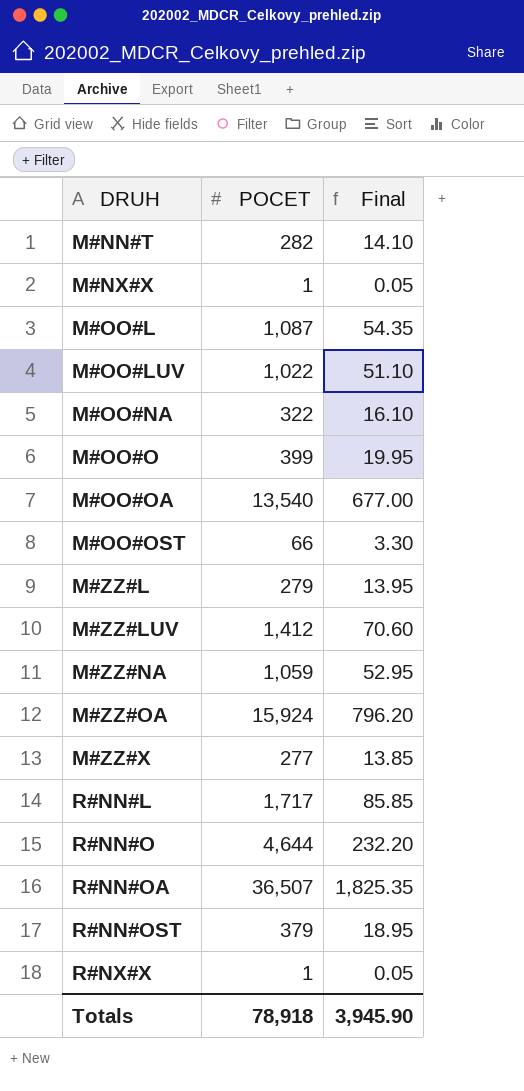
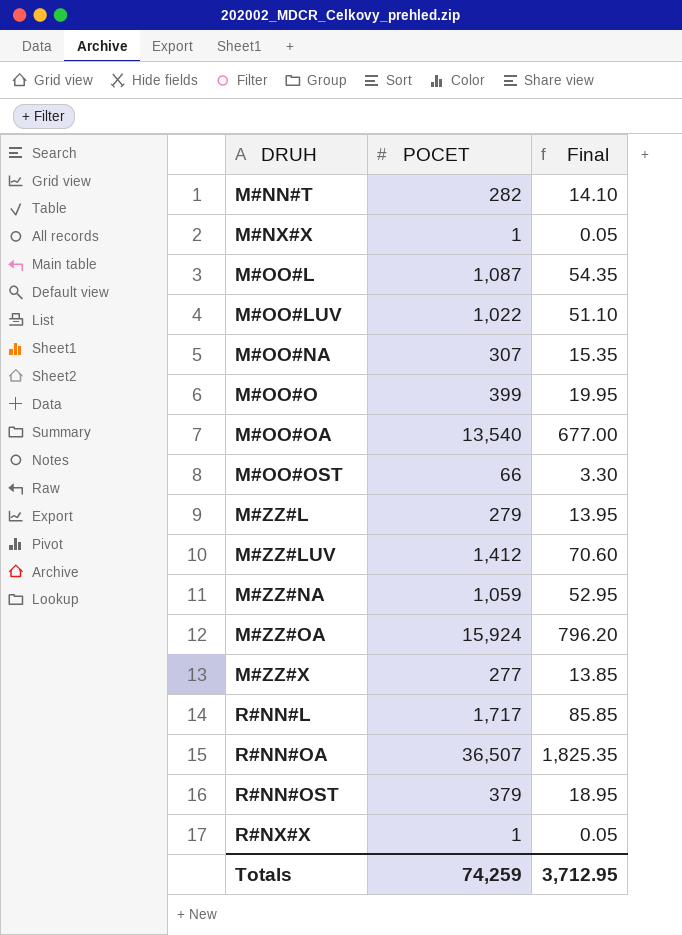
row R#NN#O: 4,644 | 232.20 -> none
M#OO#NA | POCET: 322 -> 307
M#OO#NA | Final: 16.10 -> 15.35
Totals | POCET: 78,918 -> 74,259
Totals | Final: 3,945.90 -> 3,712.95

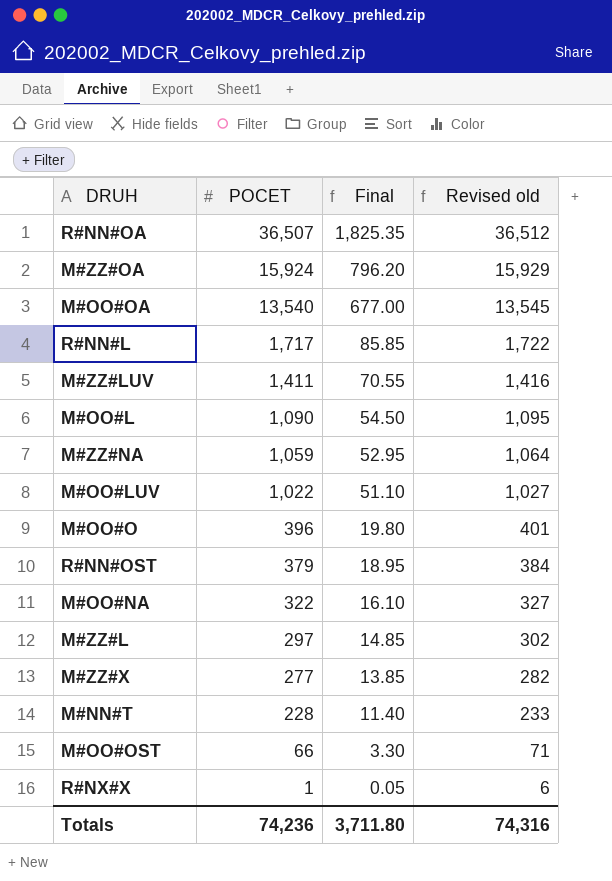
row order: DRUH ascending -> POCET descending
column Revised old | formula: none -> [POCET] + 5
row M#NX#X: 1 | 0.05 -> none
M#ZZ#LUV | POCET: 1,412 -> 1,411
M#ZZ#LUV | Final: 70.60 -> 70.55
M#OO#L | POCET: 1,087 -> 1,090
M#OO#L | Final: 54.35 -> 54.50
M#OO#O | POCET: 399 -> 396
M#OO#O | Final: 19.95 -> 19.80
M#OO#NA | POCET: 307 -> 322
M#OO#NA | Final: 15.35 -> 16.10
M#ZZ#L | POCET: 279 -> 297
M#ZZ#L | Final: 13.95 -> 14.85
M#NN#T | POCET: 282 -> 228
M#NN#T | Final: 14.10 -> 11.40
Totals | POCET: 74,259 -> 74,236
Totals | Final: 3,712.95 -> 3,711.80

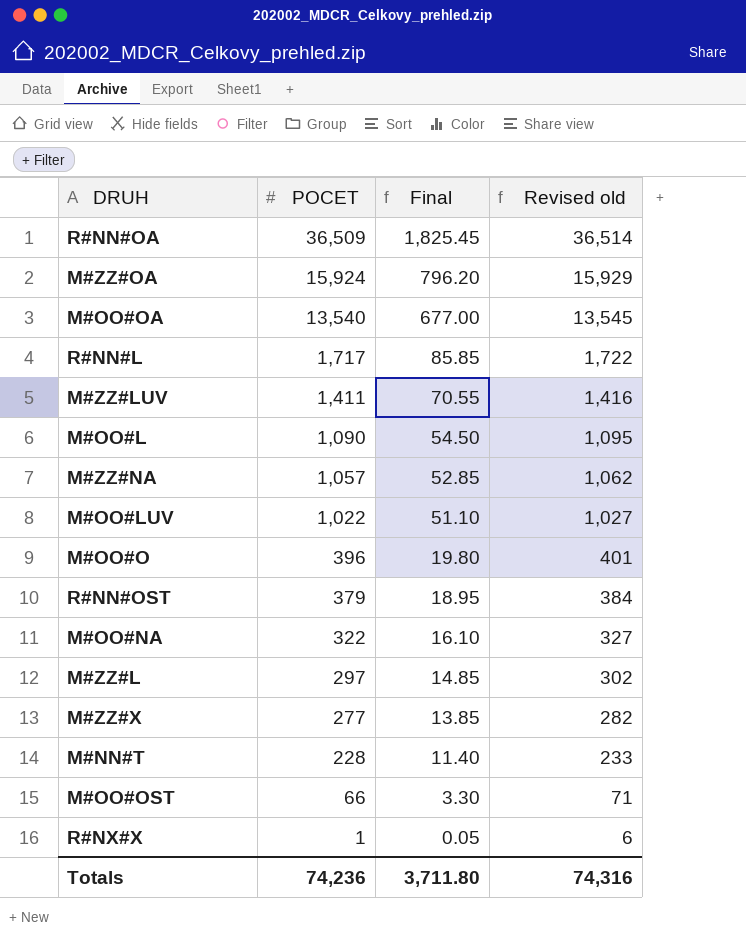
R#NN#OA | POCET: 36,507 -> 36,509
R#NN#OA | Final: 1,825.35 -> 1,825.45
R#NN#OA | Revised old: 36,512 -> 36,514
M#ZZ#NA | POCET: 1,059 -> 1,057
M#ZZ#NA | Final: 52.95 -> 52.85
M#ZZ#NA | Revised old: 1,064 -> 1,062

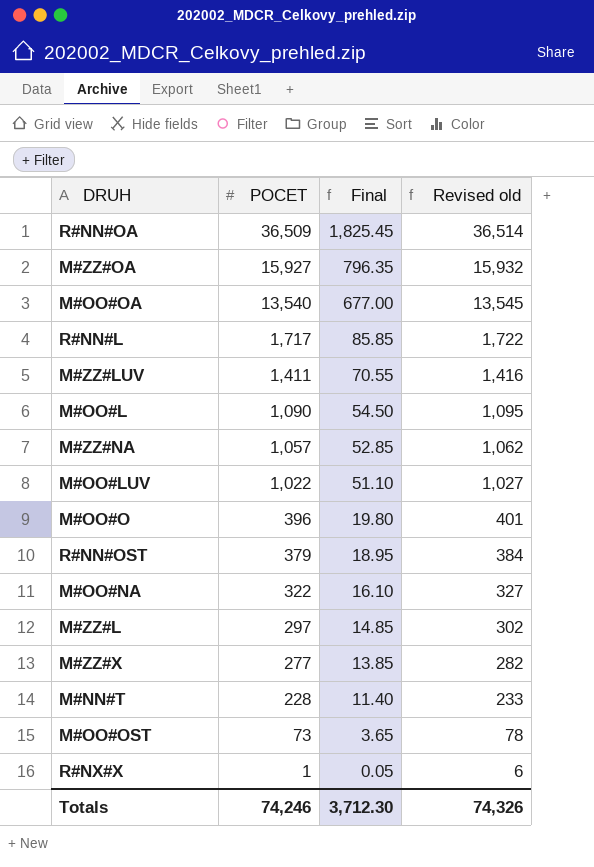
M#ZZ#OA | POCET: 15,924 -> 15,927
M#ZZ#OA | Final: 796.20 -> 796.35
M#ZZ#OA | Revised old: 15,929 -> 15,932
M#OO#OST | POCET: 66 -> 73
M#OO#OST | Final: 3.30 -> 3.65
M#OO#OST | Revised old: 71 -> 78
Totals | POCET: 74,236 -> 74,246
Totals | Final: 3,711.80 -> 3,712.30
Totals | Revised old: 74,316 -> 74,326

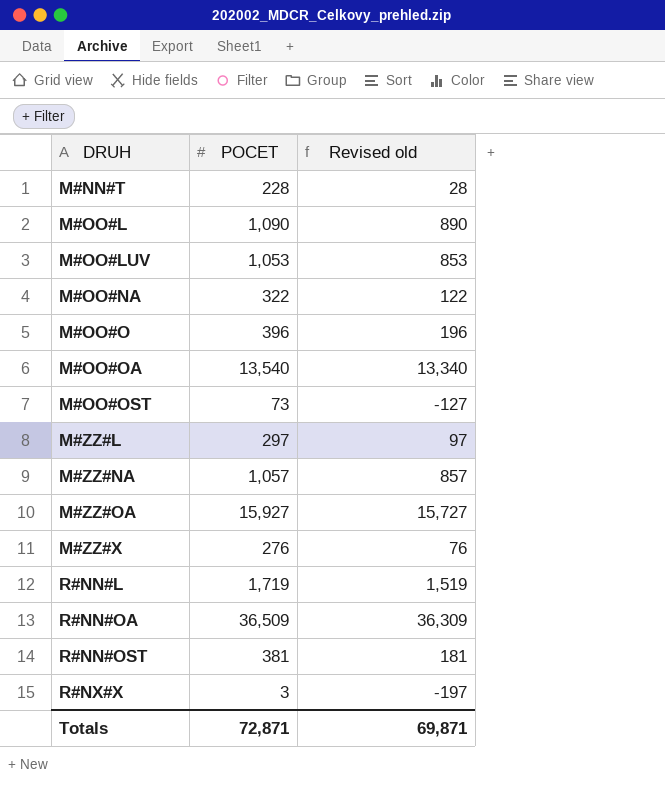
row order: POCET descending -> DRUH ascending
column Final | formula: [POCET] * 0.05 -> none
column Revised old | formula: [POCET] + 5 -> [POCET] - 200
row M#ZZ#LUV: 1,411 | 70.55 | 1,416 -> none
M#OO#LUV | POCET: 1,022 -> 1,053
M#ZZ#X | POCET: 277 -> 276
R#NN#L | POCET: 1,717 -> 1,719
R#NN#OST | POCET: 379 -> 381
R#NX#X | POCET: 1 -> 3
Totals | POCET: 74,246 -> 72,871
Totals | Revised old: 74,326 -> 69,871

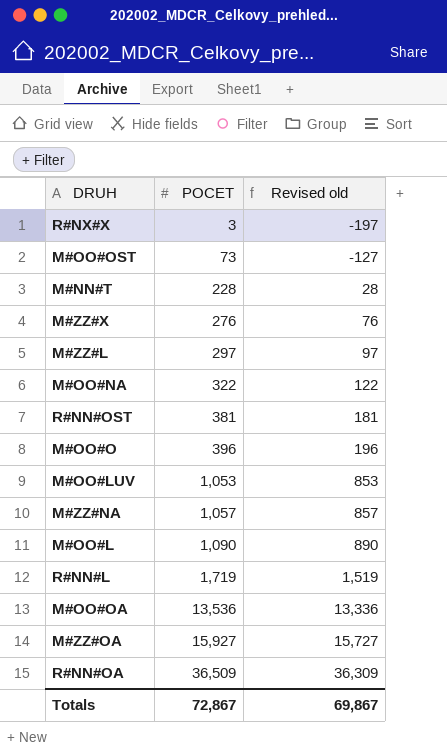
row order: DRUH ascending -> POCET ascending
M#OO#OA | POCET: 13,540 -> 13,536
M#OO#OA | Revised old: 13,340 -> 13,336
Totals | POCET: 72,871 -> 72,867
Totals | Revised old: 69,871 -> 69,867

